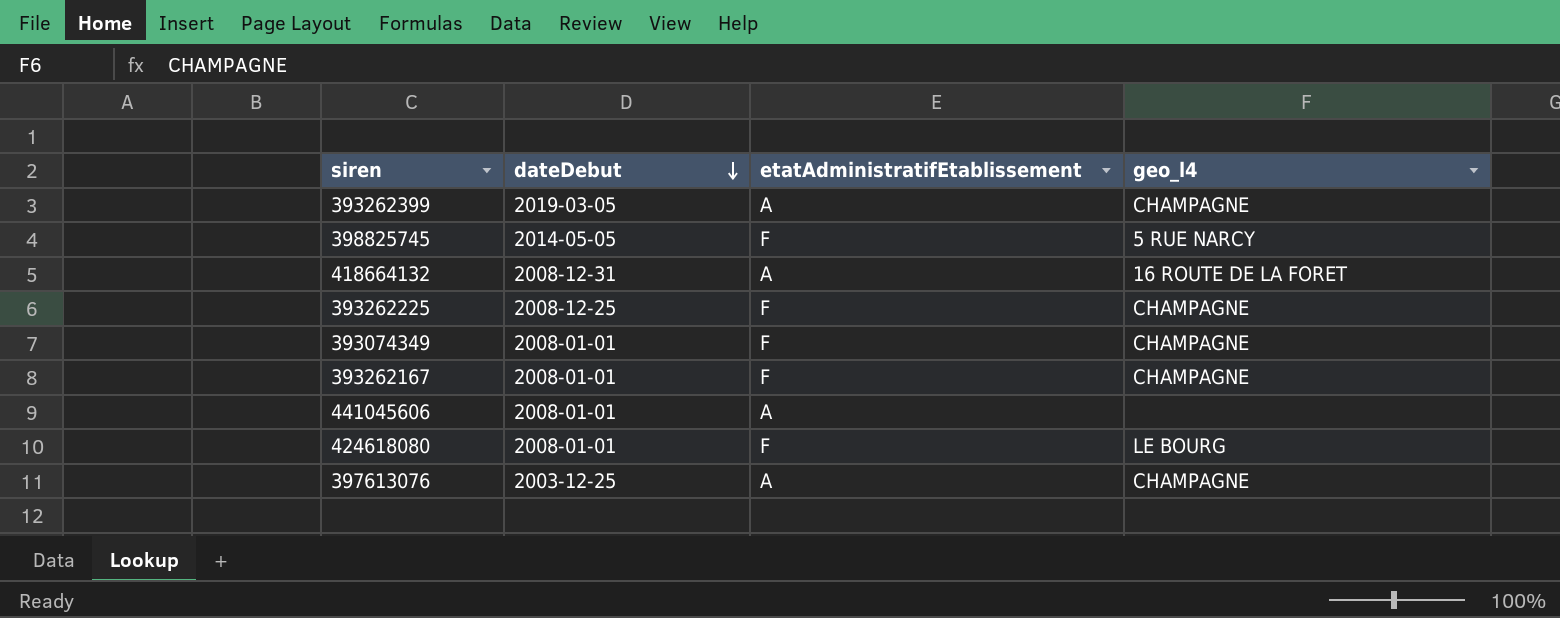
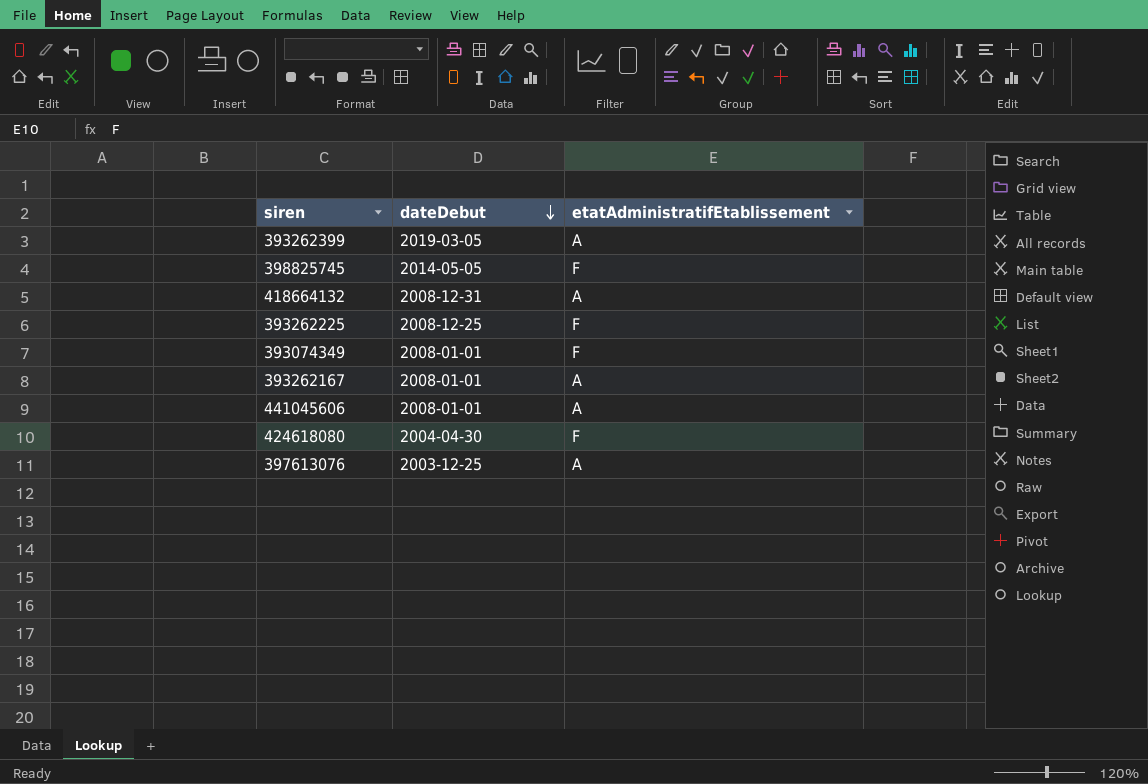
column geo_l4 | position: 4 -> none
393262167 | etatAdministratifEtablissement: F -> A
424618080 | dateDebut: 2008-01-01 -> 2004-04-30

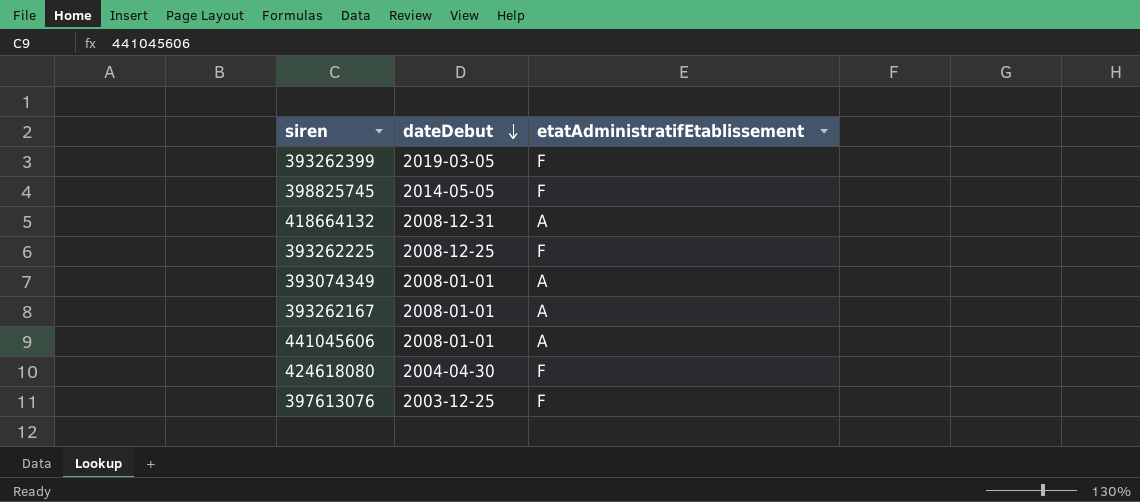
393262399 | etatAdministratifEtablissement: A -> F
393074349 | etatAdministratifEtablissement: F -> A
397613076 | etatAdministratifEtablissement: A -> F

